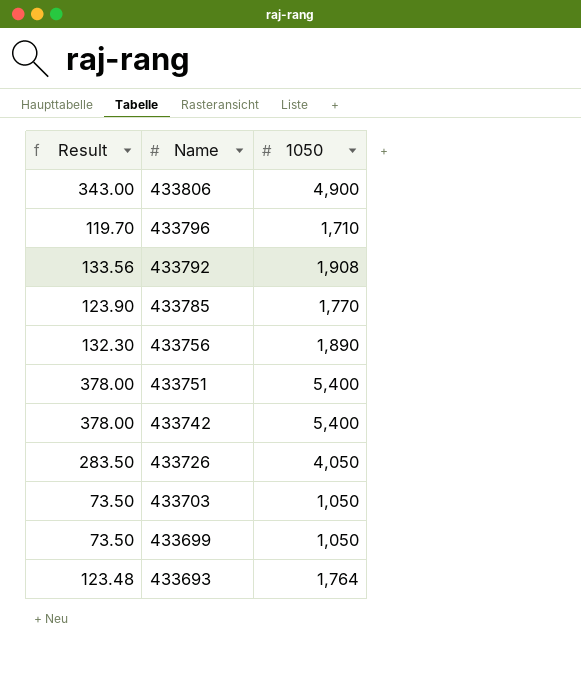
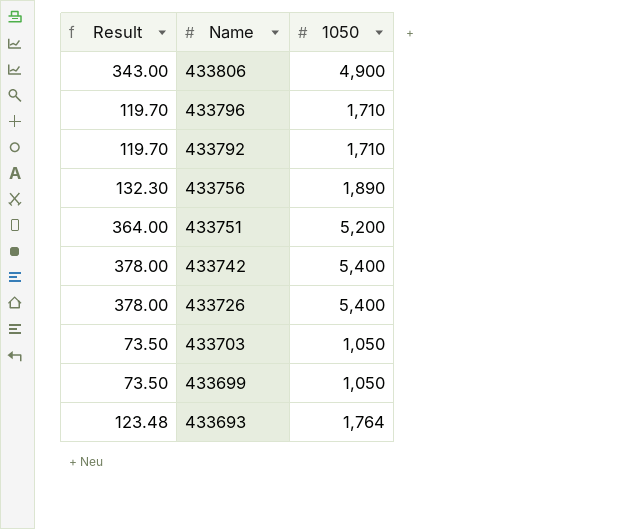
row 433785: 123.90 | 1,770 -> none
433792 | Result: 133.56 -> 119.70
433792 | 1050: 1,908 -> 1,710
433751 | Result: 378.00 -> 364.00
433751 | 1050: 5,400 -> 5,200
433726 | Result: 283.50 -> 378.00
433726 | 1050: 4,050 -> 5,400

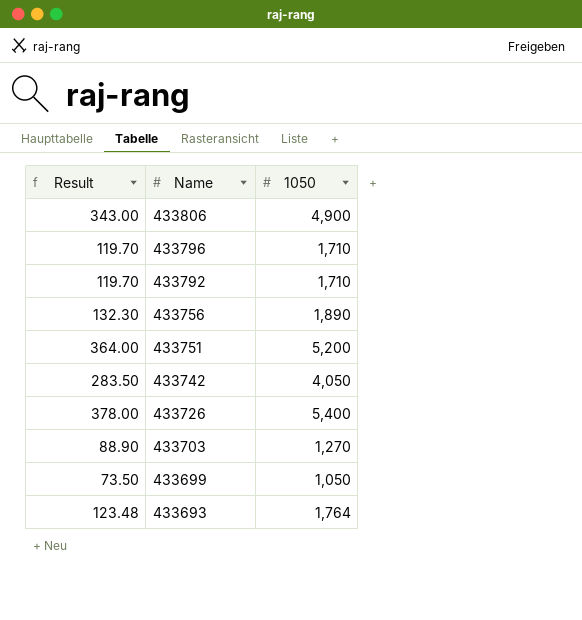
433742 | Result: 378.00 -> 283.50
433742 | 1050: 5,400 -> 4,050
433703 | Result: 73.50 -> 88.90
433703 | 1050: 1,050 -> 1,270

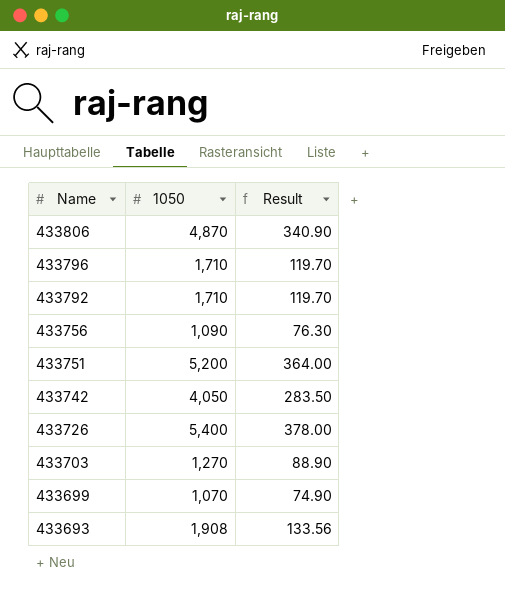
column Result | position: 1 -> 3
433806 | 1050: 4,900 -> 4,870
433806 | Result: 343.00 -> 340.90
433756 | 1050: 1,890 -> 1,090
433756 | Result: 132.30 -> 76.30
433699 | 1050: 1,050 -> 1,070
433699 | Result: 73.50 -> 74.90
433693 | 1050: 1,764 -> 1,908
433693 | Result: 123.48 -> 133.56

